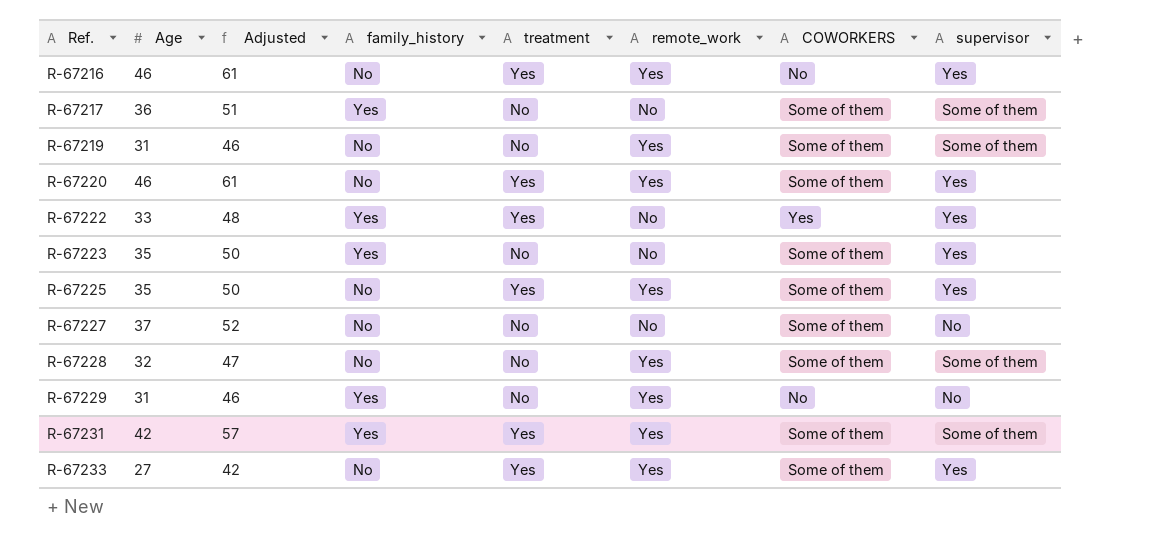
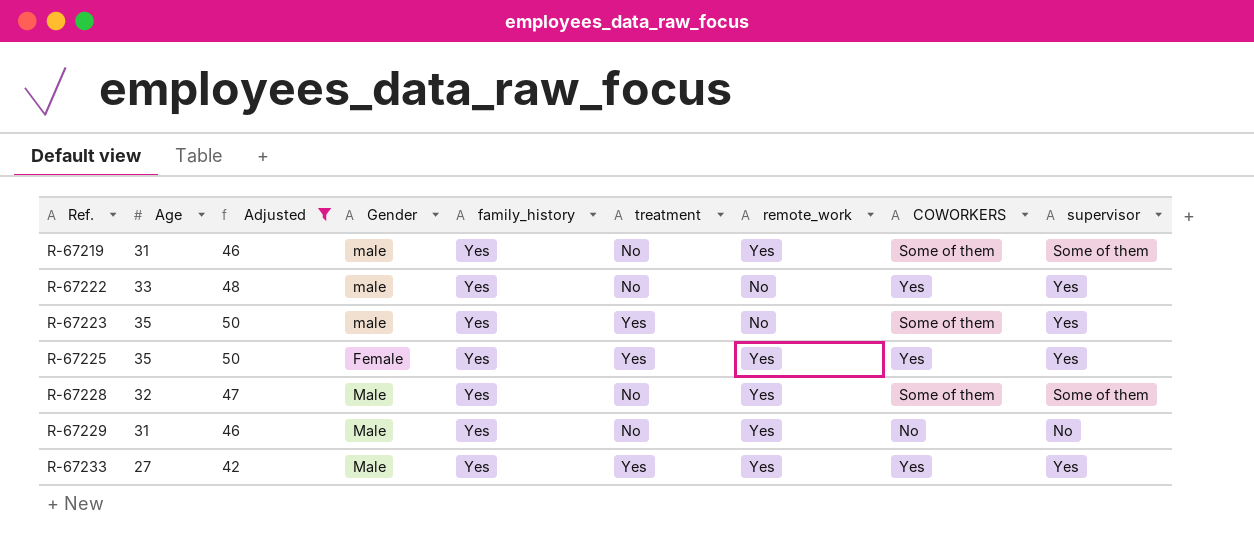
filter: none -> Adjusted <= 50
column Gender | position: none -> 4
R-67219 | family_history: No -> Yes
R-67222 | treatment: Yes -> No
R-67223 | treatment: No -> Yes
R-67225 | family_history: No -> Yes
R-67225 | COWORKERS: Some of them -> Yes
R-67228 | family_history: No -> Yes
R-67233 | family_history: No -> Yes
R-67233 | COWORKERS: Some of them -> Yes

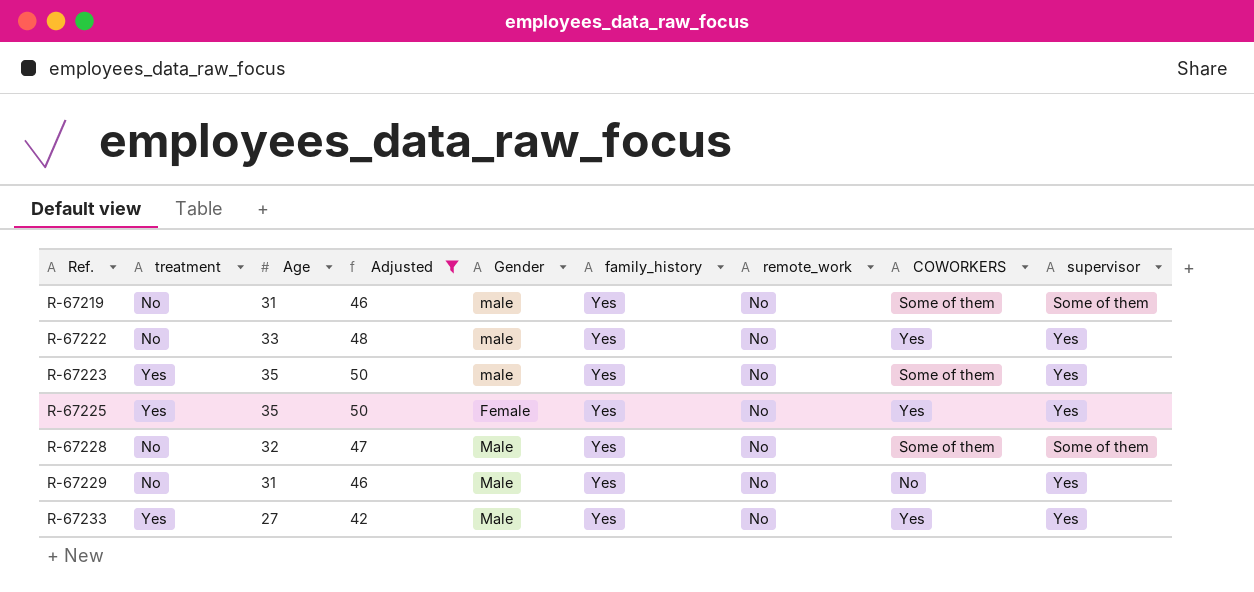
column treatment | position: 6 -> 2
R-67219 | remote_work: Yes -> No
R-67225 | remote_work: Yes -> No
R-67228 | remote_work: Yes -> No
R-67229 | remote_work: Yes -> No
R-67229 | supervisor: No -> Yes
R-67233 | remote_work: Yes -> No

